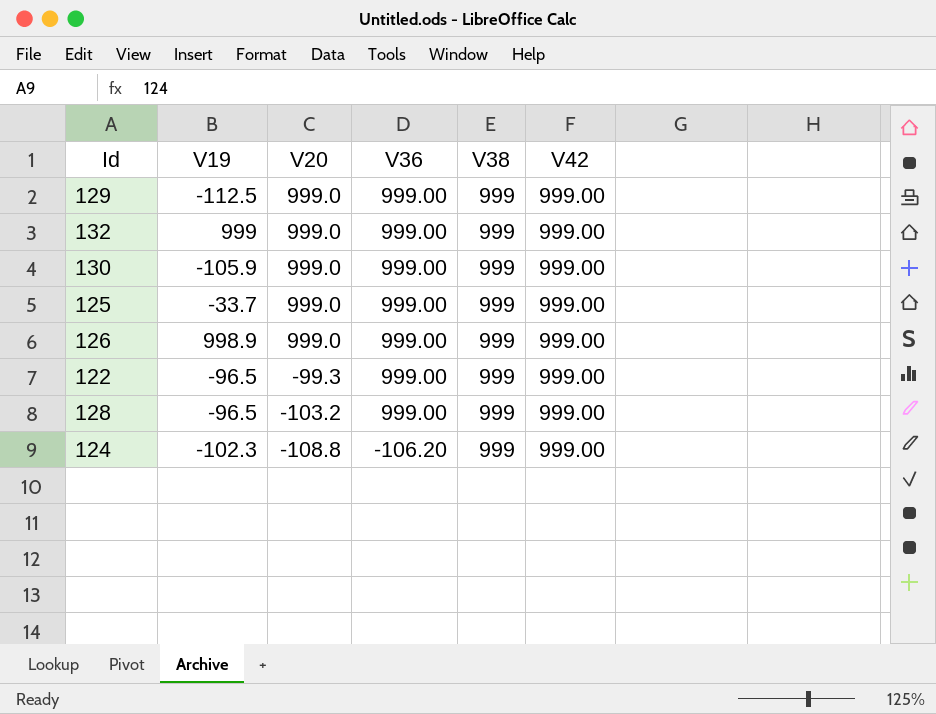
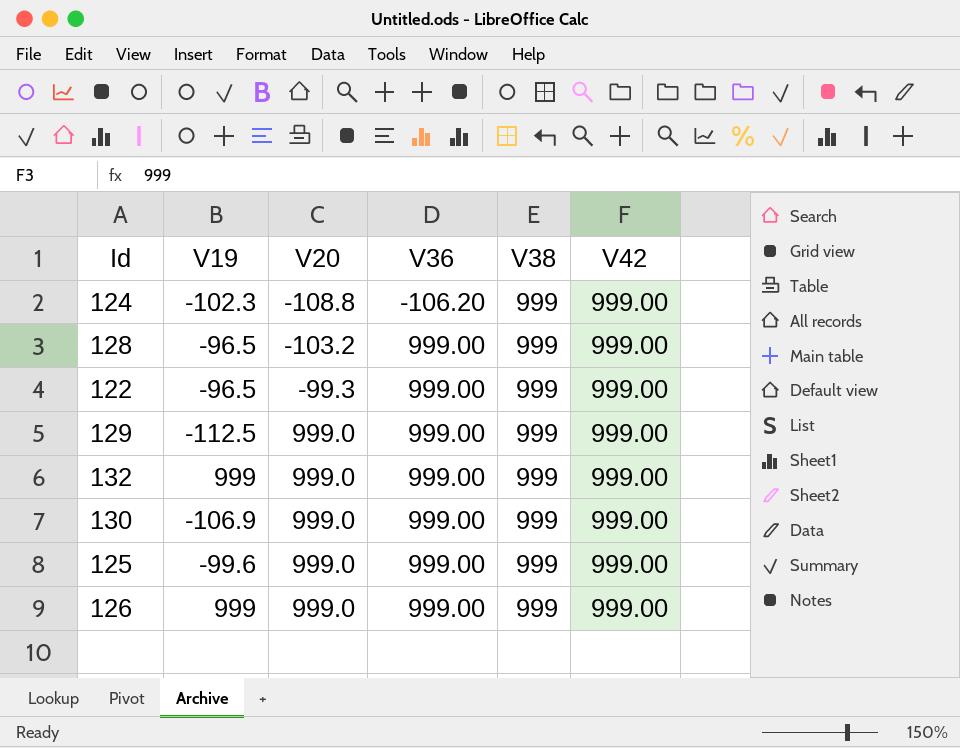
row order: V20 descending -> V20 ascending
130 | V19: -105.9 -> -106.9
125 | V19: -33.7 -> -99.6
126 | V19: 998.9 -> 999

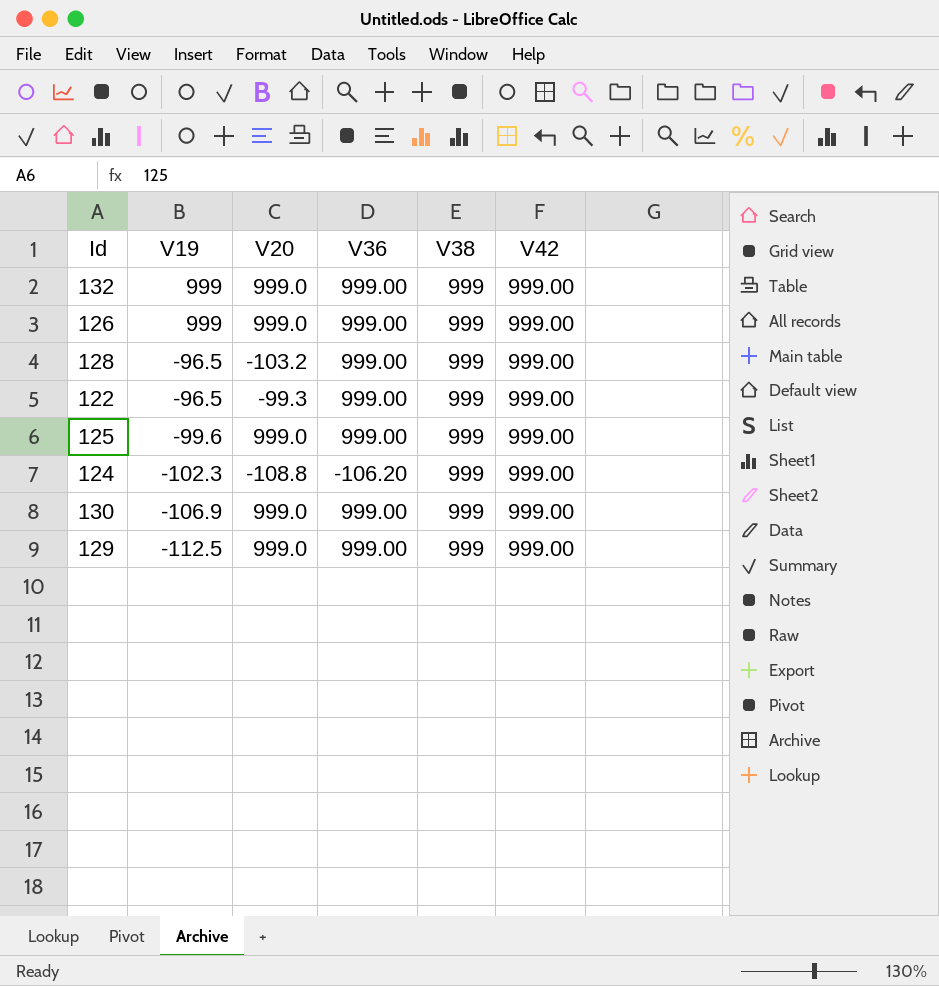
row order: V20 ascending -> V19 descending

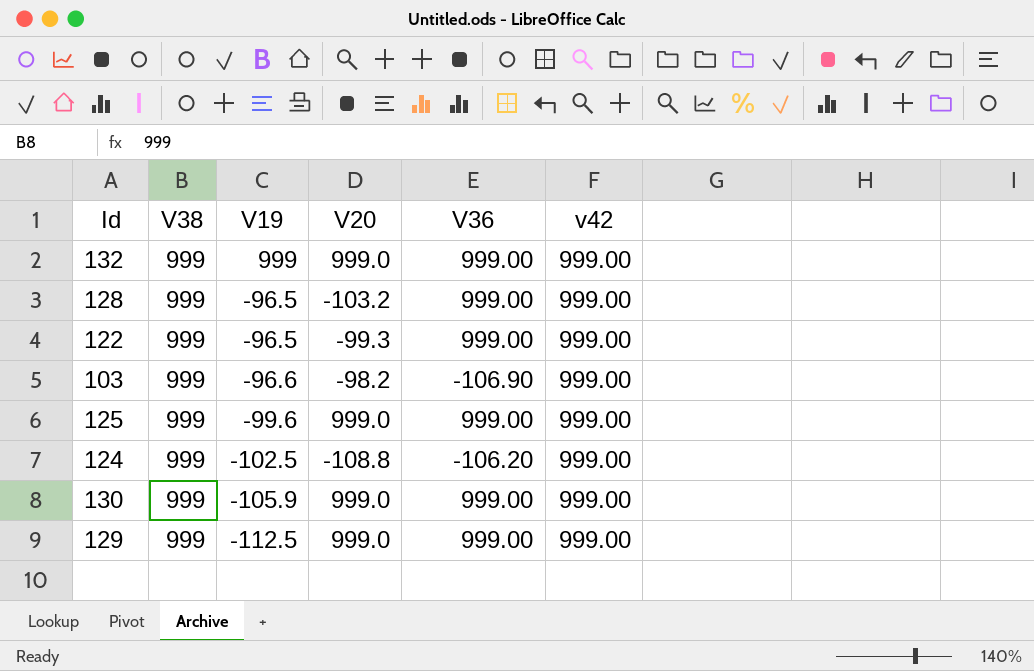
column V38 | position: 5 -> 2
column name: V42 -> v42
row 126: 999 | 999.0 | 999.00 | 999 | 999.00 -> none
row 103: none -> 999 | -96.6 | -98.2 | -106.90 | 999.00
124 | V19: -102.3 -> -102.5
130 | V19: -106.9 -> -105.9

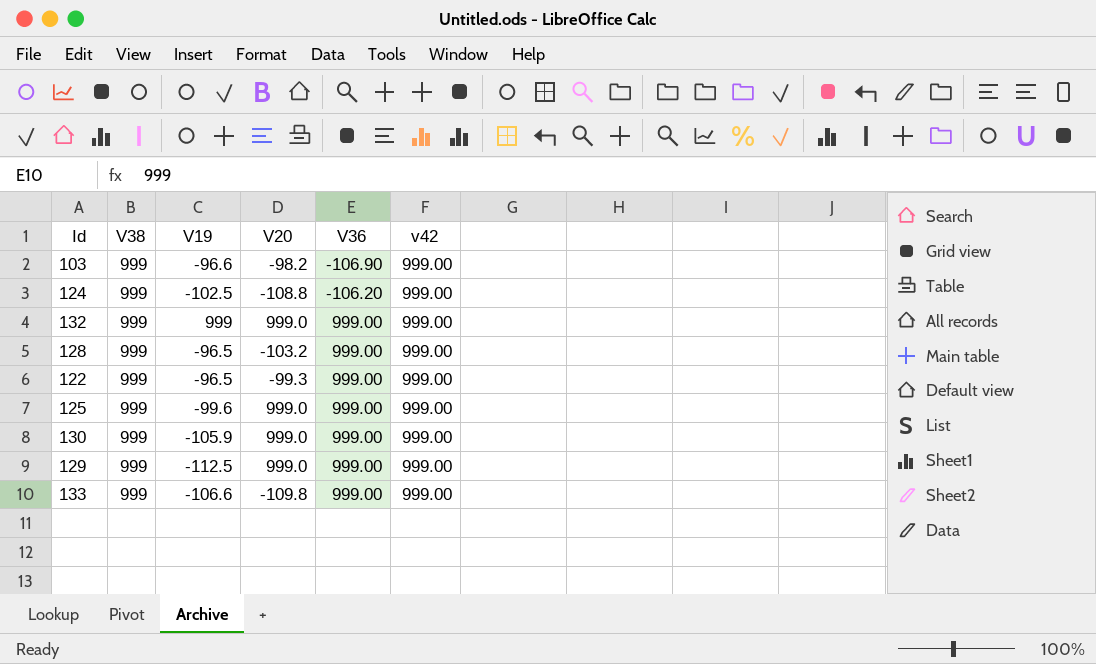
row order: V19 descending -> V36 ascending
row 133: none -> 999 | -106.6 | -109.8 | 999.00 | 999.00

